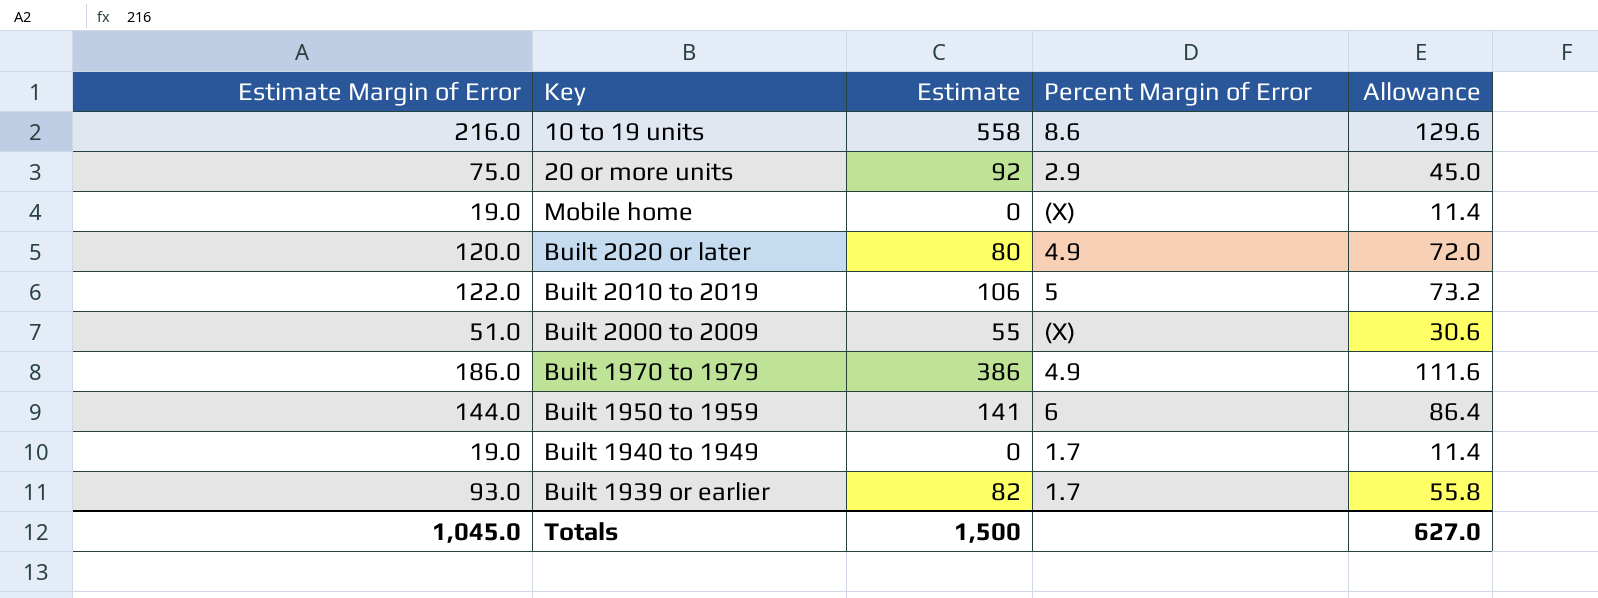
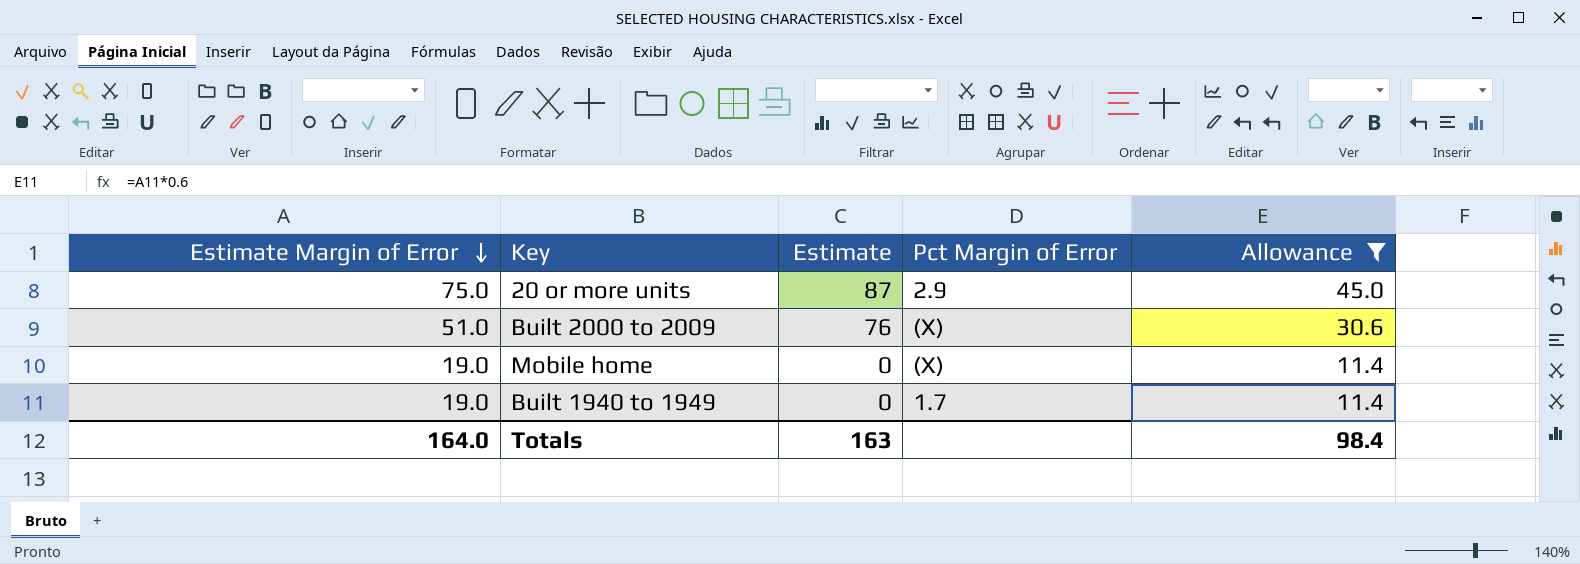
filter: none -> Allowance <= 45.0
row order: none -> Estimate Margin of Error descending
column name: Percent Margin of Error -> Pct Margin of Error
20 or more units | Estimate: 92 -> 87
Built 2000 to 2009 | Estimate: 55 -> 76
Totals | Estimate Margin of Error: 1,045.0 -> 164.0
Totals | Estimate: 1,500 -> 163
Totals | Allowance: 627.0 -> 98.4

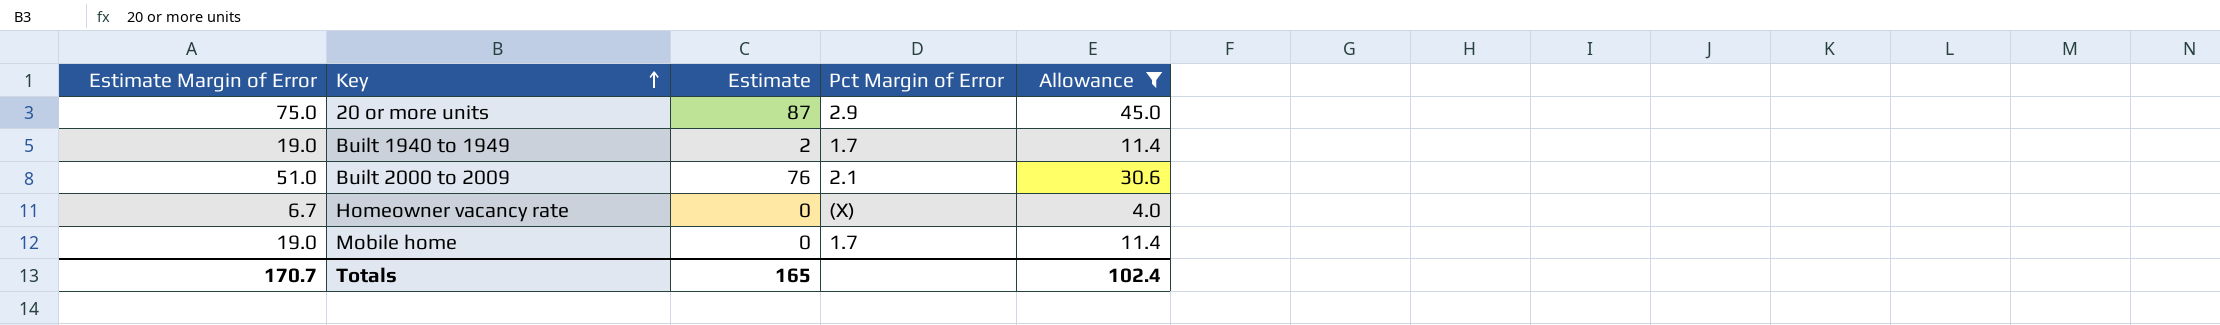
row order: Estimate Margin of Error descending -> Key ascending
Built 1940 to 1949 | Estimate: 0 -> 2
Built 2000 to 2009 | Pct Margin of Error: (X) -> 2.1
row Homeowner vacancy rate: none -> 6.7 | 0 | (X) | 4.0
Mobile home | Pct Margin of Error: (X) -> 1.7
Totals | Estimate Margin of Error: 164.0 -> 170.7
Totals | Estimate: 163 -> 165
Totals | Allowance: 98.4 -> 102.4

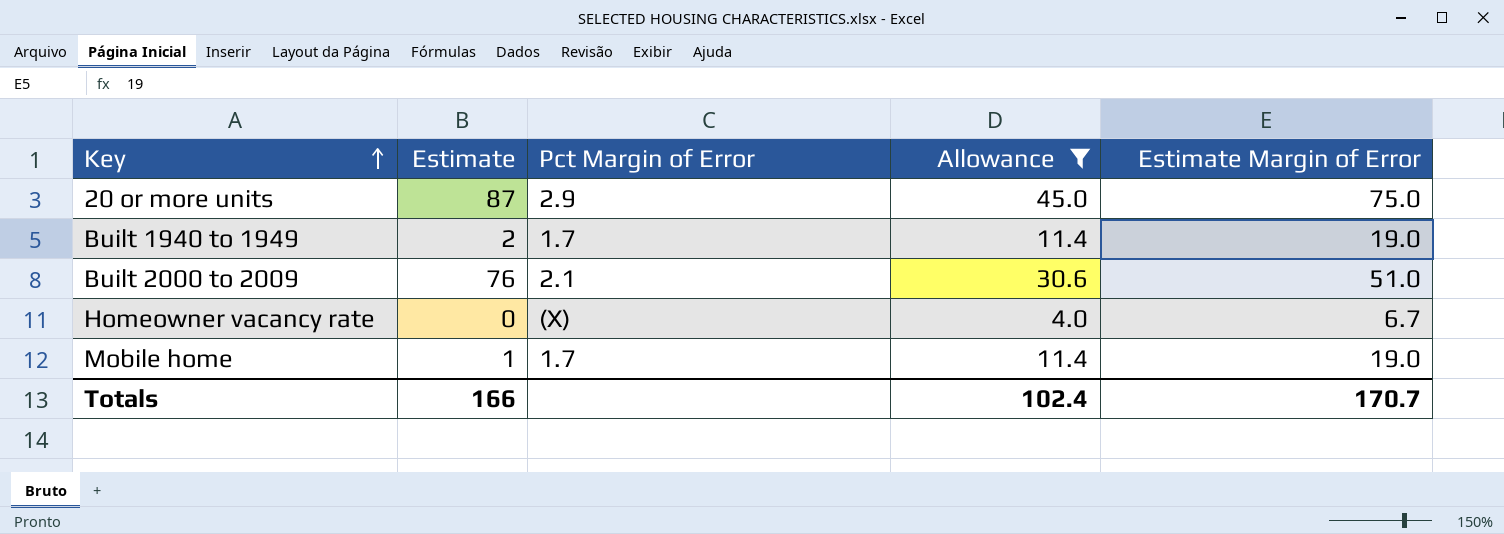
column Estimate Margin of Error | position: 1 -> 5
Mobile home | Estimate: 0 -> 1
Totals | Estimate: 165 -> 166

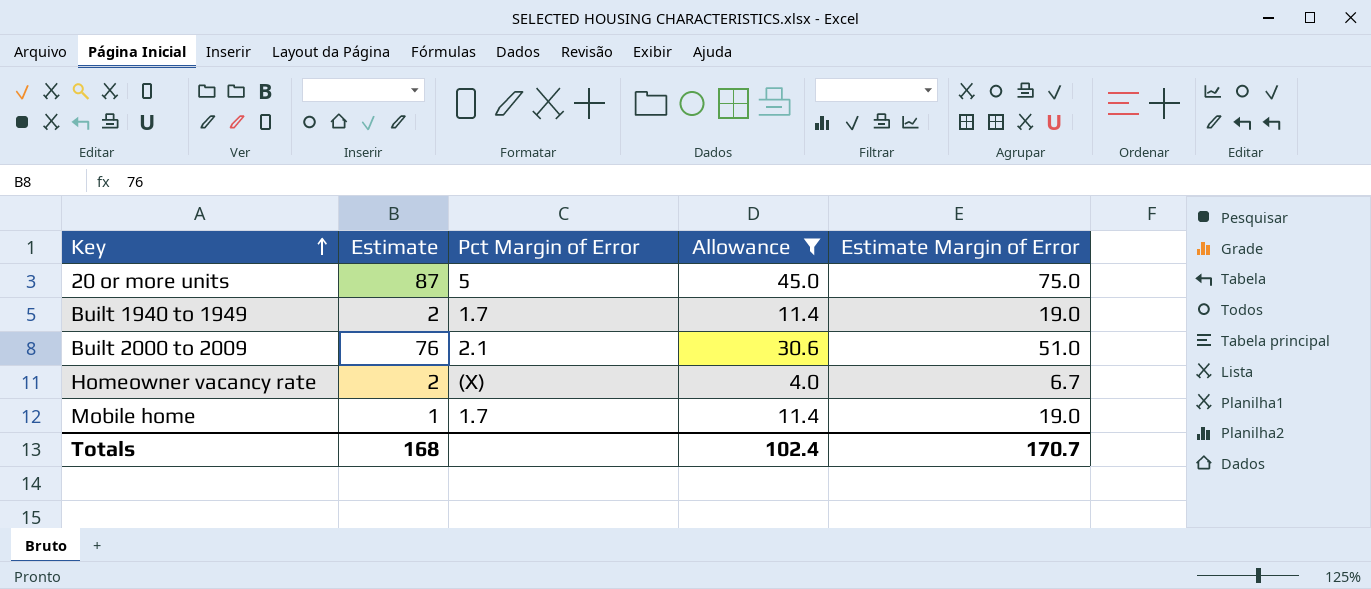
20 or more units | Pct Margin of Error: 2.9 -> 5
Homeowner vacancy rate | Estimate: 0 -> 2
Totals | Estimate: 166 -> 168

